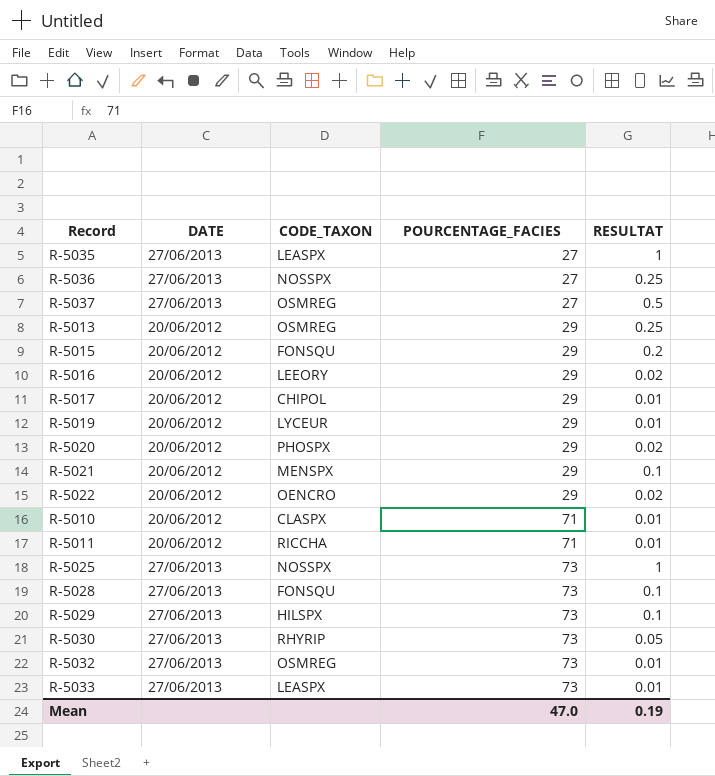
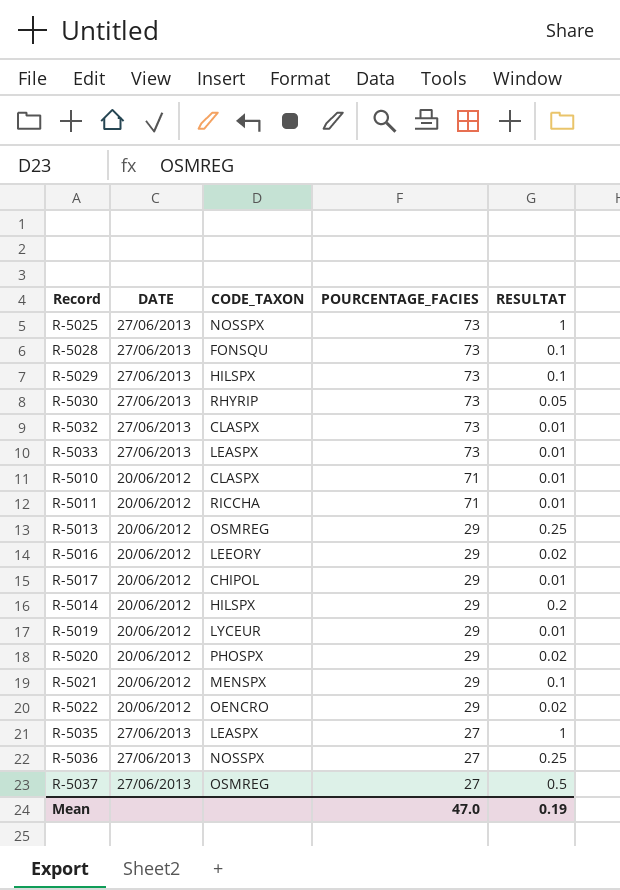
row order: POURCENTAGE_FACIES ascending -> POURCENTAGE_FACIES descending
row R-5015: 20/06/2012 | FONSQU | 29 | 0.2 -> none
R-5032 | CODE_TAXON: OSMREG -> CLASPX
row R-5014: none -> 20/06/2012 | HILSPX | 29 | 0.2

